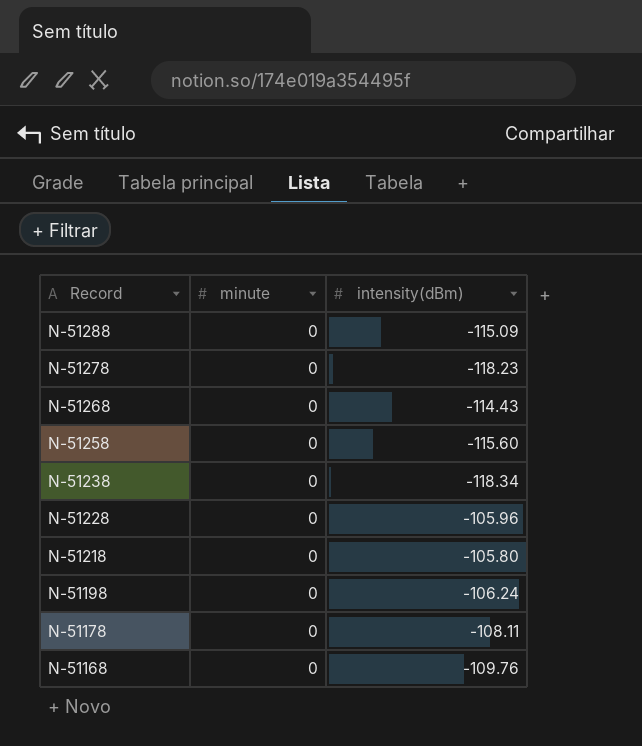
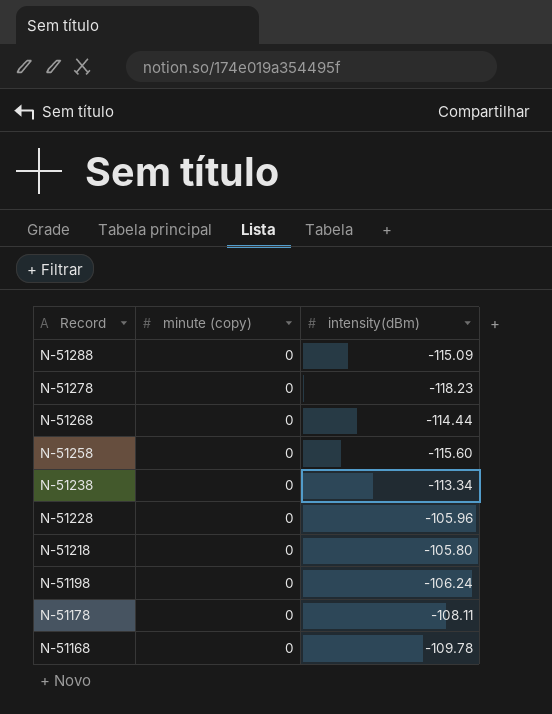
column name: minute -> minute (copy)
N-51268 | intensity(dBm): -114.43 -> -114.44
N-51238 | intensity(dBm): -118.34 -> -113.34
N-51168 | intensity(dBm): -109.76 -> -109.78

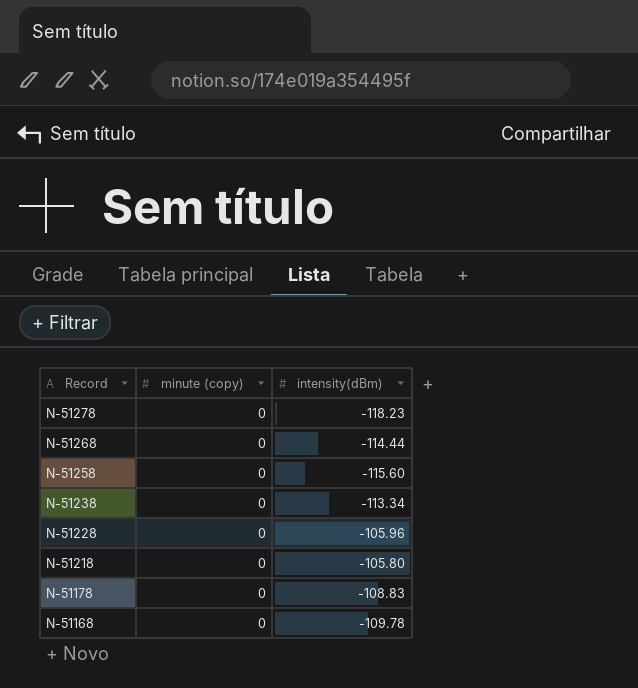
row N-51288: 0 | -115.09 -> none
row N-51198: 0 | -106.24 -> none
N-51178 | intensity(dBm): -108.11 -> -108.83

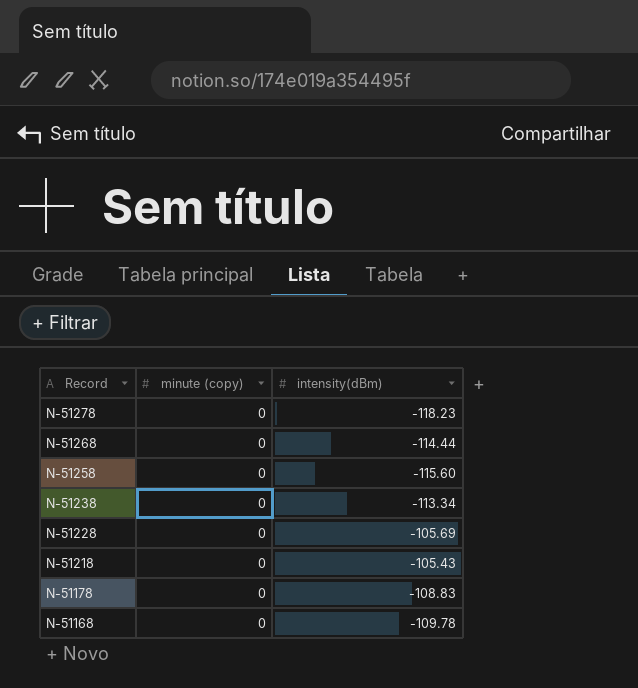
N-51228 | intensity(dBm): -105.96 -> -105.69
N-51218 | intensity(dBm): -105.80 -> -105.43

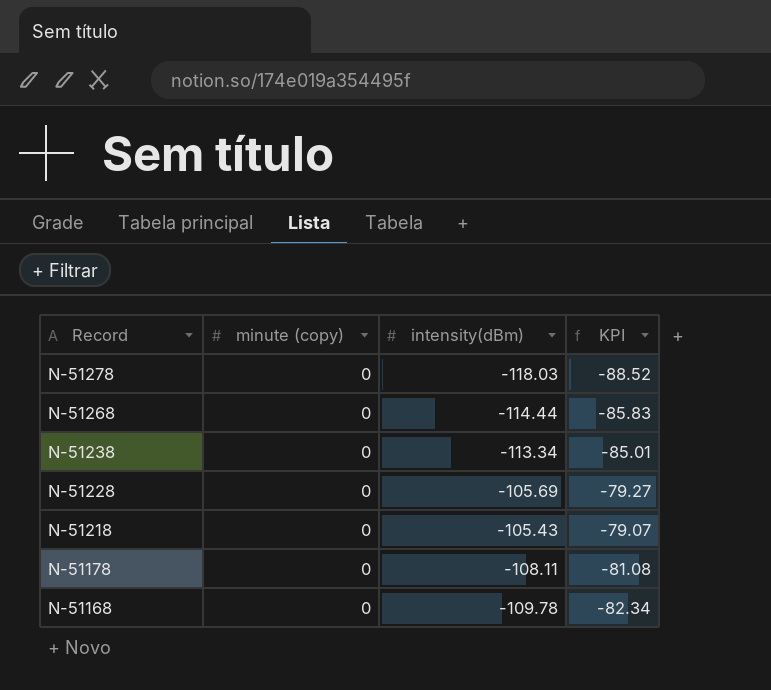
column KPI | formula: none -> [intensity(dBm)] * 0.75
row N-51258: 0 | -115.60 -> none
N-51278 | intensity(dBm): -118.23 -> -118.03
N-51178 | intensity(dBm): -108.83 -> -108.11

